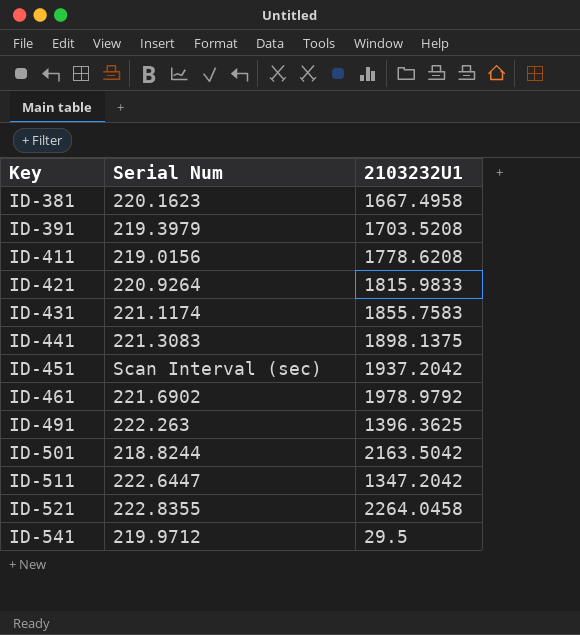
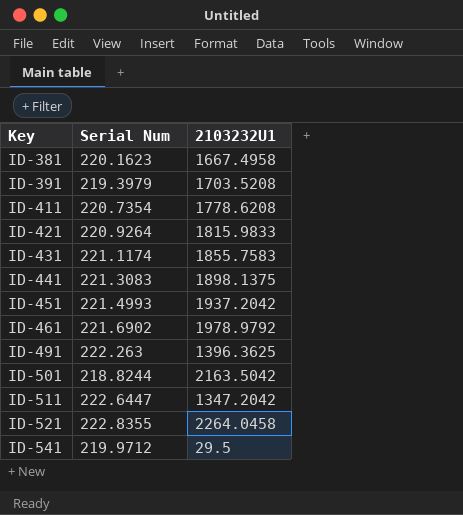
ID-411 | Serial Num: 219.0156 -> 220.7354
ID-451 | Serial Num: Scan Interval (sec) -> 221.4993

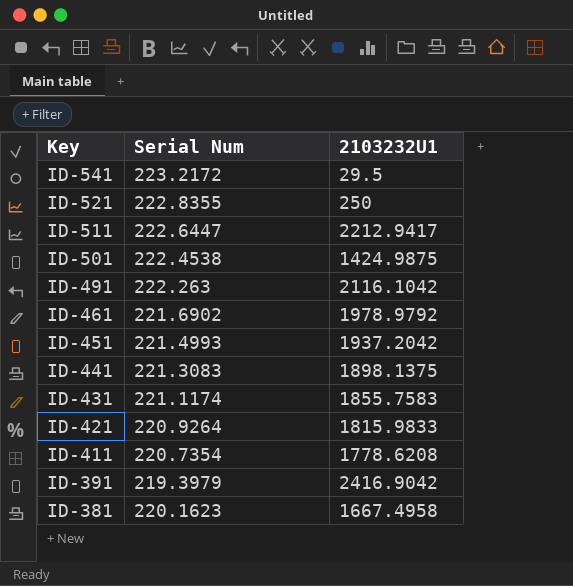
row order: Key ascending -> Key descending
ID-541 | Serial Num: 219.9712 -> 223.2172
ID-521 | 2103232U1: 2264.0458 -> 250
ID-511 | 2103232U1: 1347.2042 -> 2212.9417
ID-501 | Serial Num: 218.8244 -> 222.4538
ID-501 | 2103232U1: 2163.5042 -> 1424.9875
ID-491 | 2103232U1: 1396.3625 -> 2116.1042
ID-391 | 2103232U1: 1703.5208 -> 2416.9042

